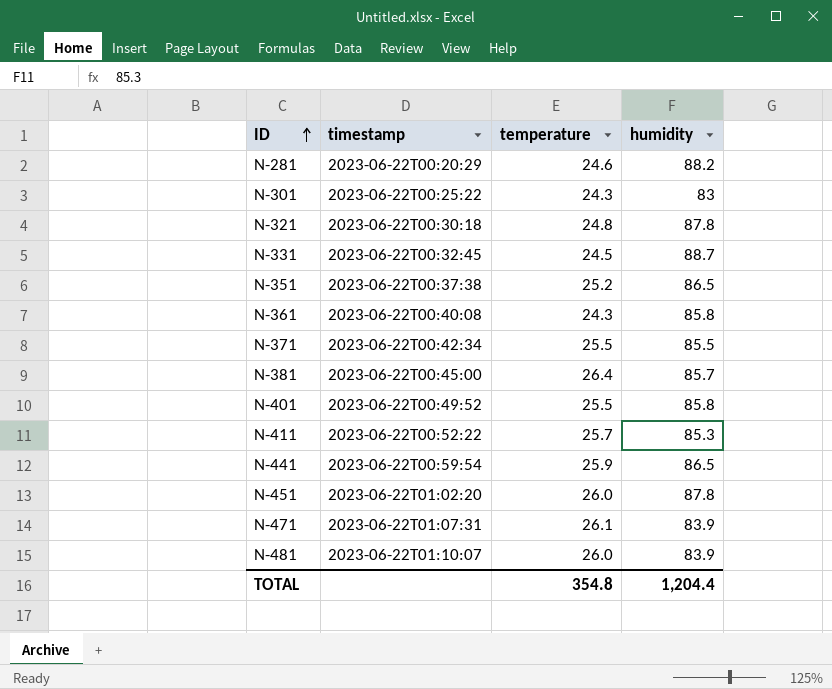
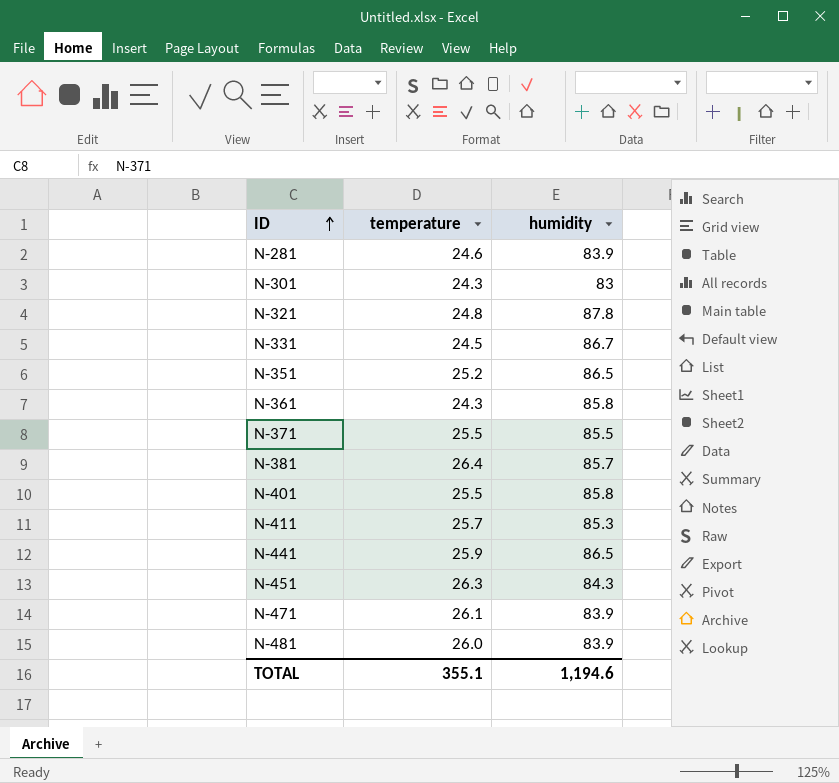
column timestamp | position: 2 -> none
N-281 | humidity: 88.2 -> 83.9
N-331 | humidity: 88.7 -> 86.7
N-451 | temperature: 26.0 -> 26.3
N-451 | humidity: 87.8 -> 84.3
TOTAL | temperature: 354.8 -> 355.1
TOTAL | humidity: 1,204.4 -> 1,194.6

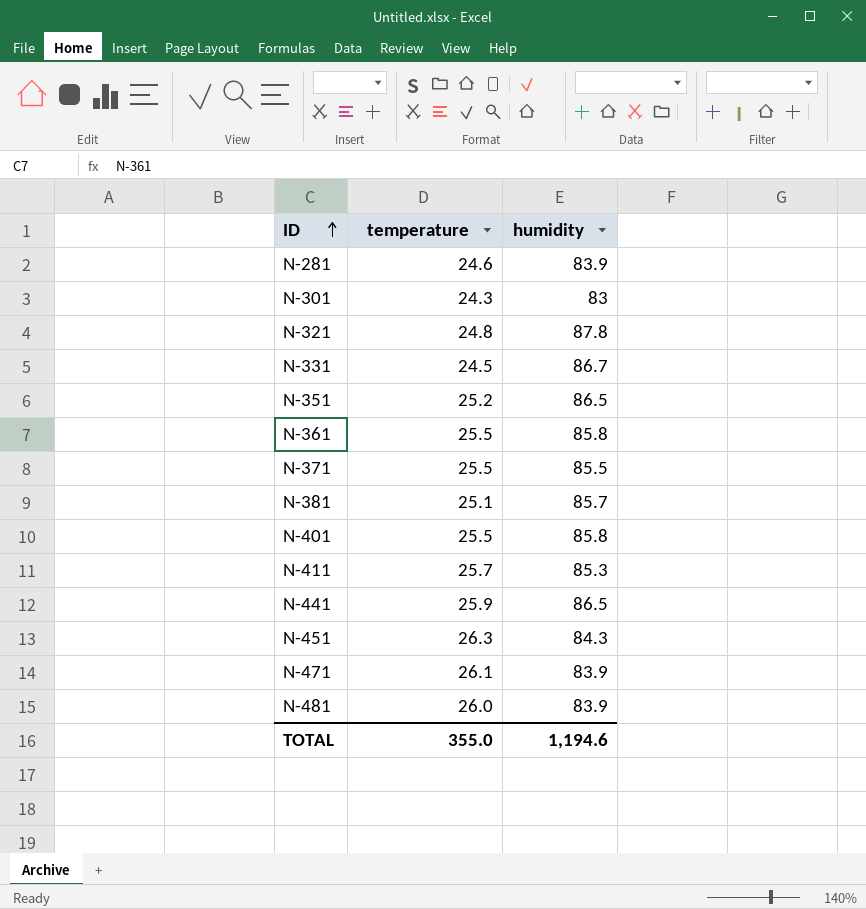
N-361 | temperature: 24.3 -> 25.5
N-381 | temperature: 26.4 -> 25.1
TOTAL | temperature: 355.1 -> 355.0

